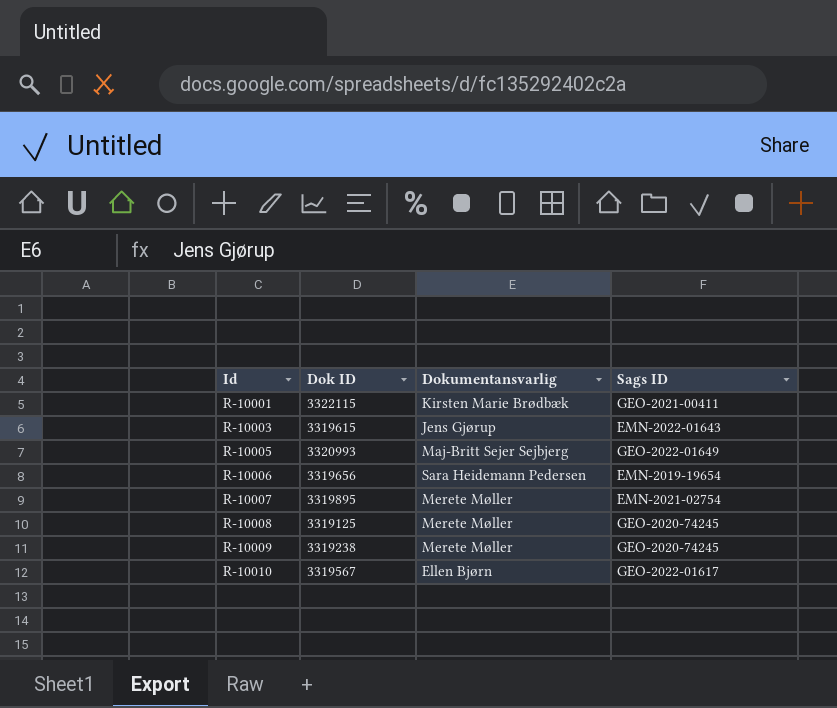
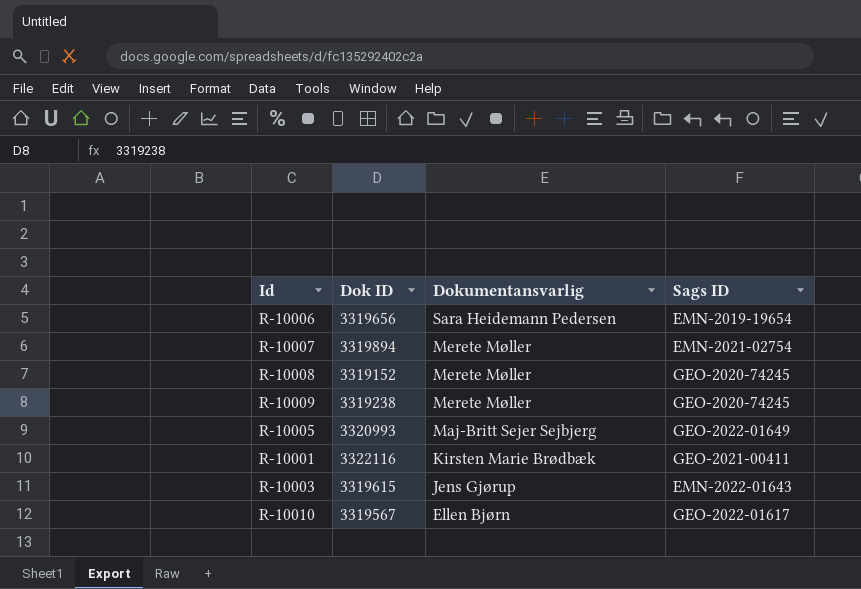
row order: Id ascending -> Dokumentansvarlig descending
R-10007 | Dok ID: 3319895 -> 3319894
R-10008 | Dok ID: 3319125 -> 3319152
R-10001 | Dok ID: 3322115 -> 3322116

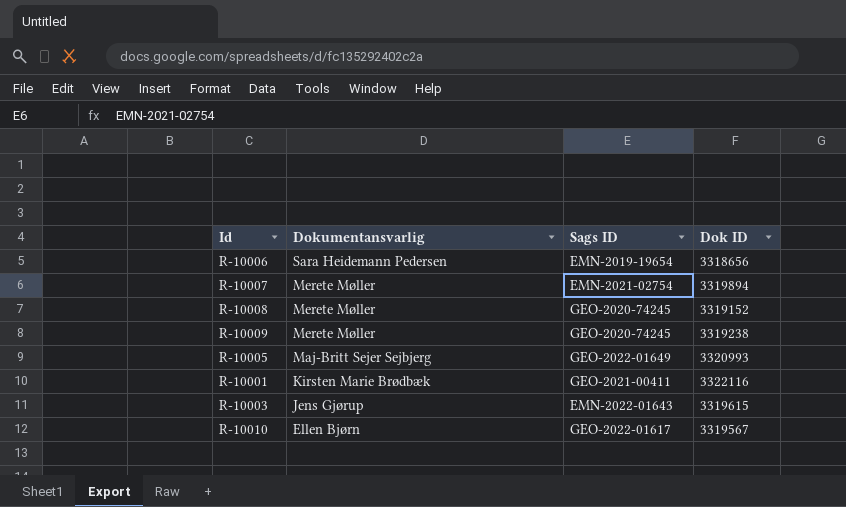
column Dok ID | position: 2 -> 4
R-10006 | Dok ID: 3319656 -> 3318656

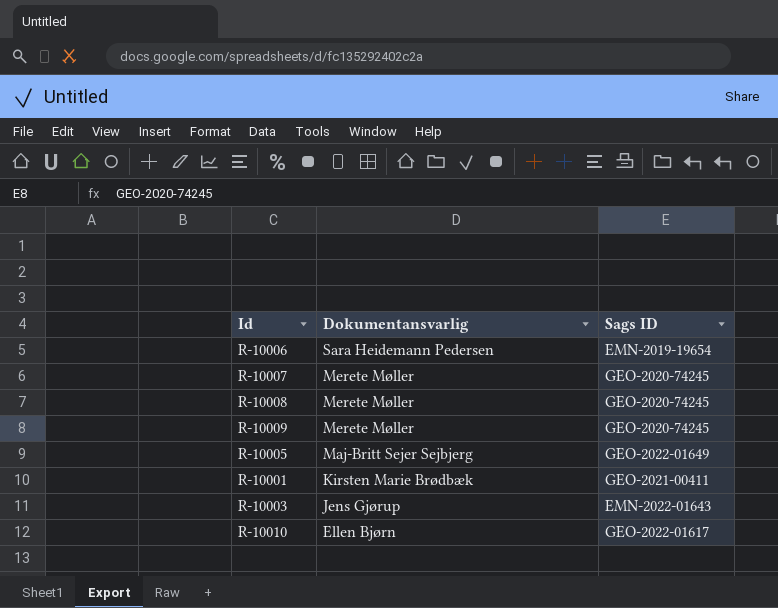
column Dok ID | position: 4 -> none
R-10007 | Sags ID: EMN-2021-02754 -> GEO-2020-74245

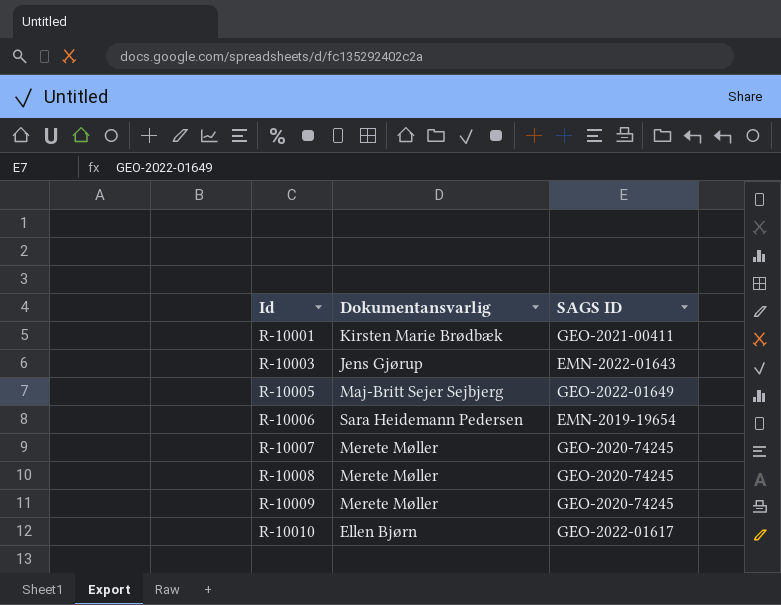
row order: Dokumentansvarlig descending -> Id ascending
column name: Sags ID -> SAGS ID

